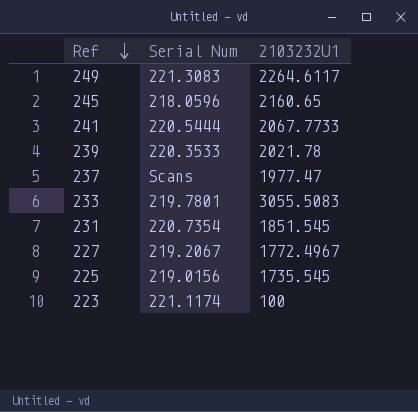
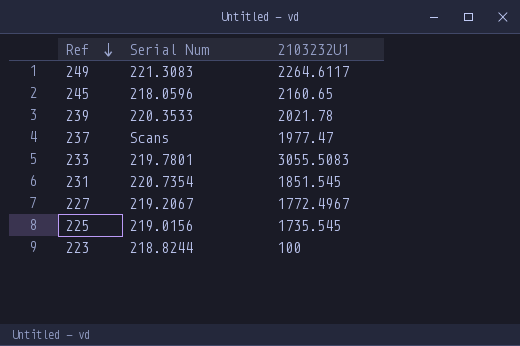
row 241: 220.5444 | 2067.7733 -> none
223 | Serial Num: 221.1174 -> 218.8244

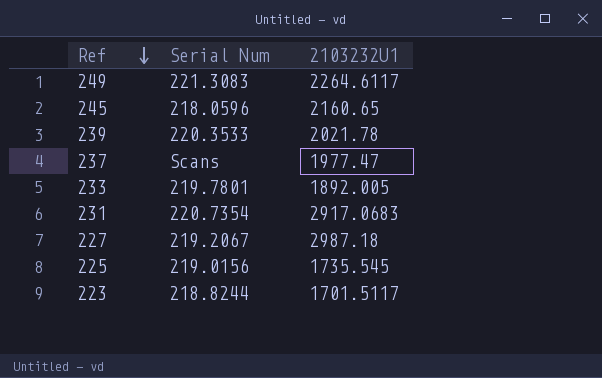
233 | 2103232U1: 3055.5083 -> 1892.005
231 | 2103232U1: 1851.545 -> 2917.0683
227 | 2103232U1: 1772.4967 -> 2987.18
223 | 2103232U1: 100 -> 1701.5117

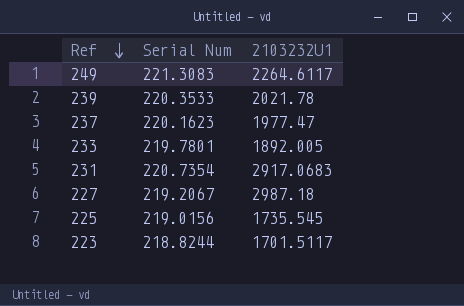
row 245: 218.0596 | 2160.65 -> none
237 | Serial Num: Scans -> 220.1623

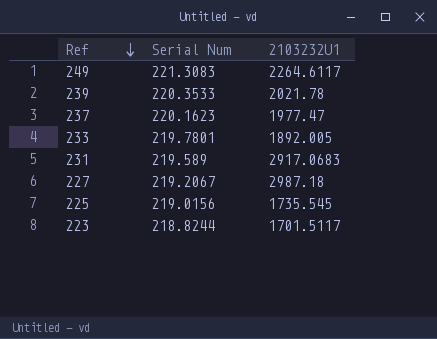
231 | Serial Num: 220.7354 -> 219.589

